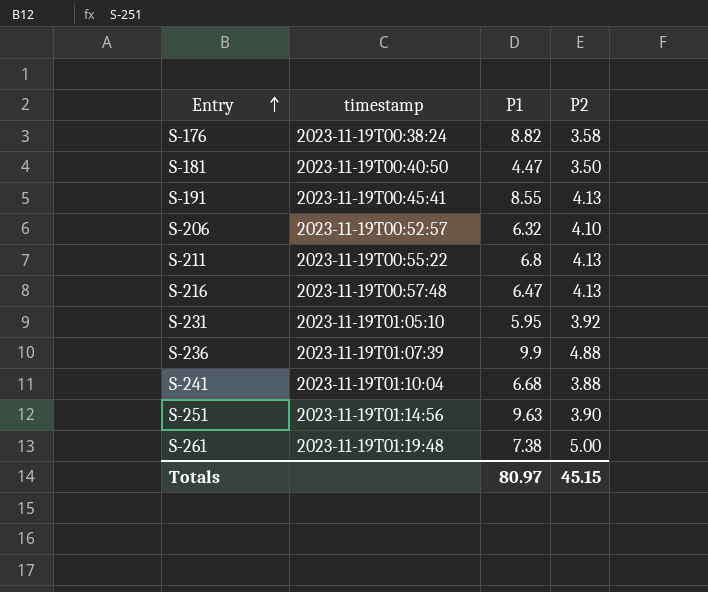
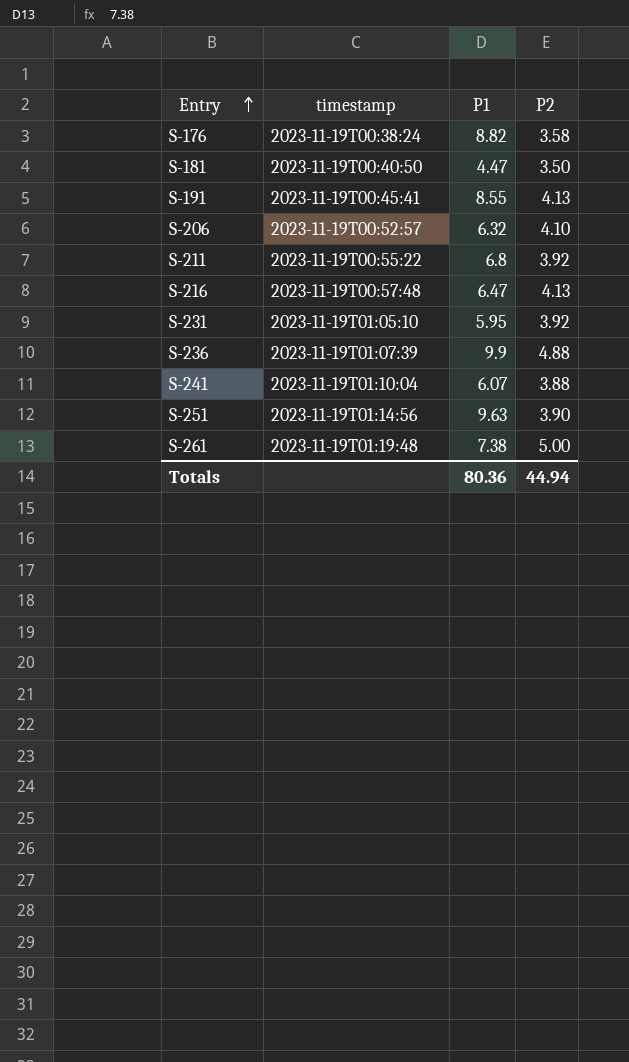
S-211 | P2: 4.13 -> 3.92
S-241 | P1: 6.68 -> 6.07
Totals | P1: 80.97 -> 80.36
Totals | P2: 45.15 -> 44.94

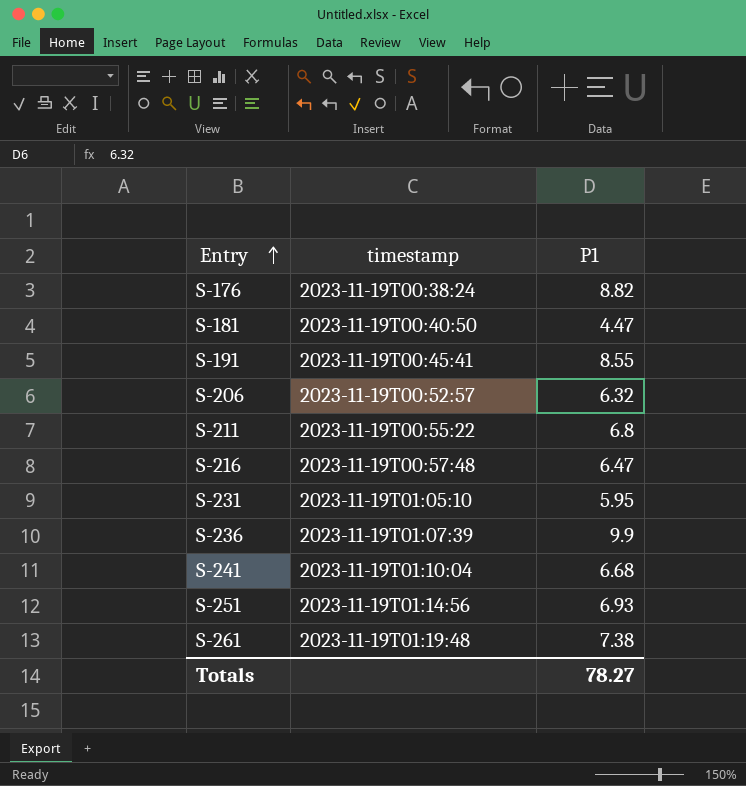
column P2 | position: 4 -> none
S-241 | P1: 6.07 -> 6.68
S-251 | P1: 9.63 -> 6.93
Totals | P1: 80.36 -> 78.27

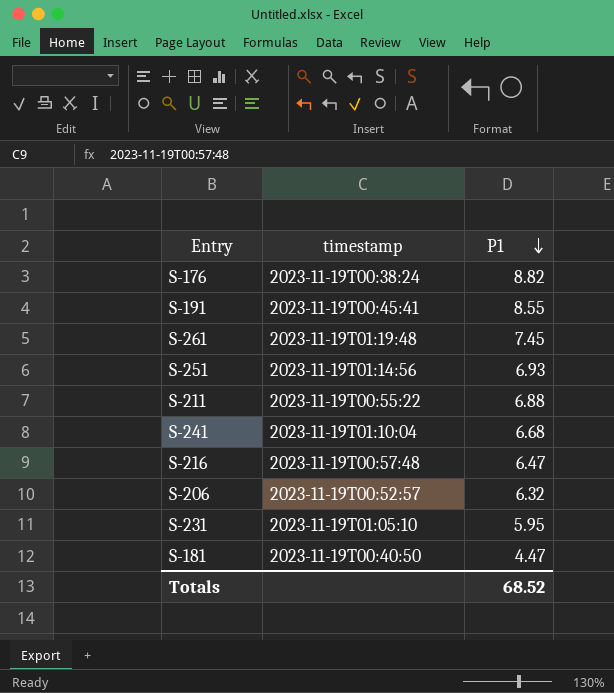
row order: Entry ascending -> P1 descending
row S-236: 2023-11-19T01:07:39 | 9.9 -> none
S-261 | P1: 7.38 -> 7.45
S-211 | P1: 6.8 -> 6.88
Totals | P1: 78.27 -> 68.52

